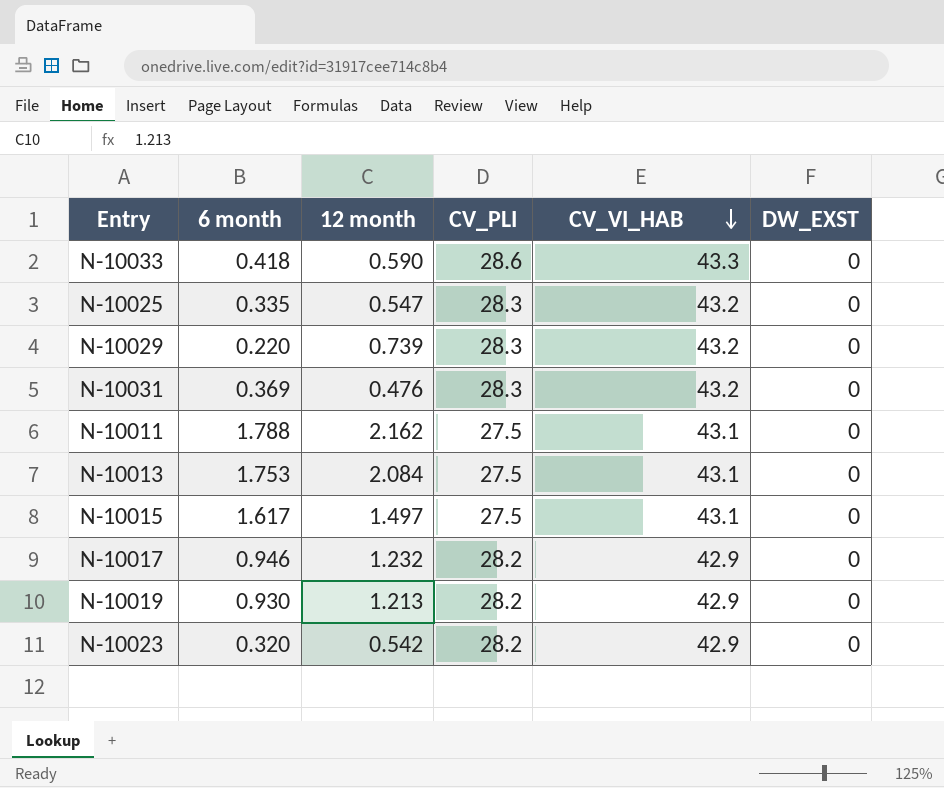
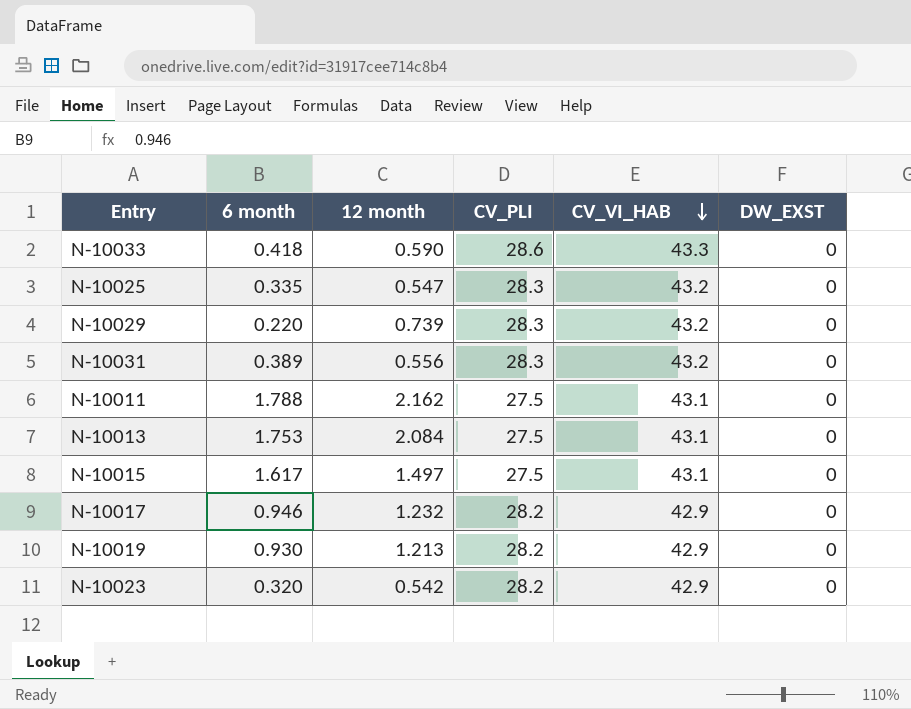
N-10031 | 6 month: 0.369 -> 0.389
N-10031 | 12 month: 0.476 -> 0.556

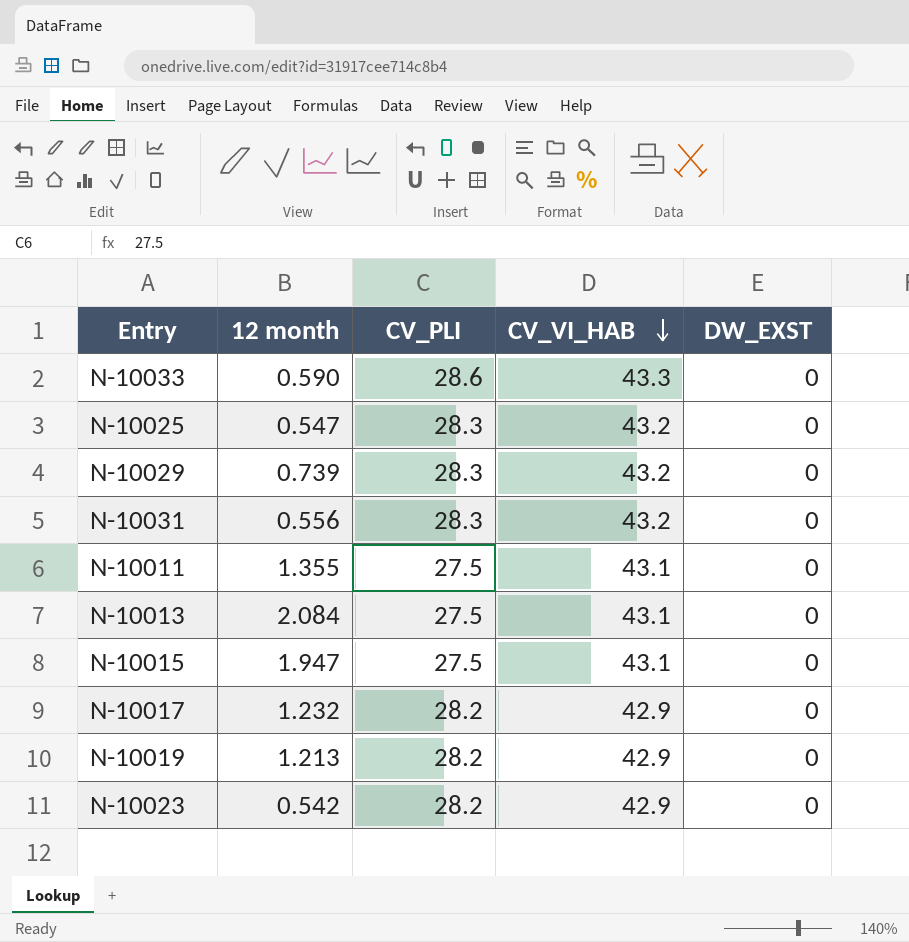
column 6 month | position: 2 -> none
N-10011 | 12 month: 2.162 -> 1.355
N-10015 | 12 month: 1.497 -> 1.947

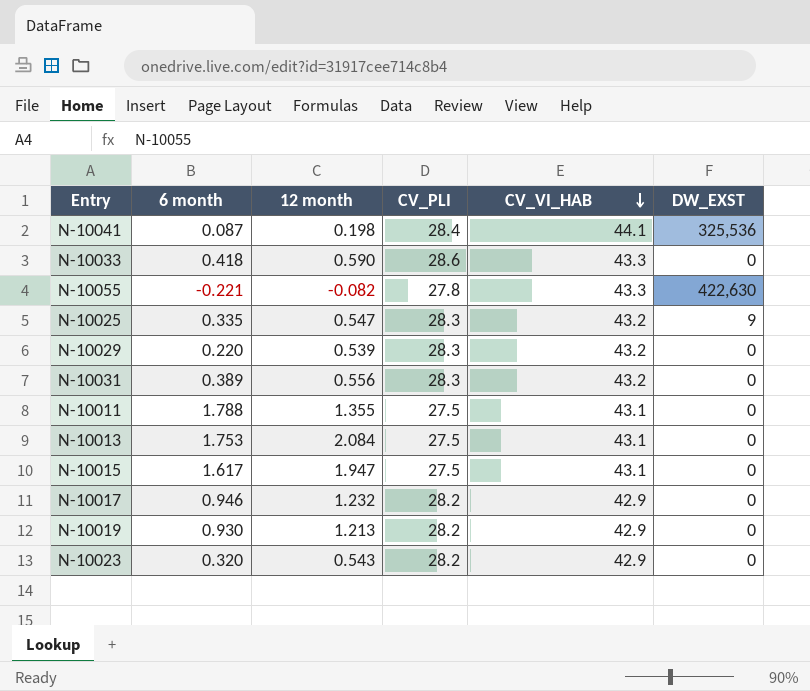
column 6 month | position: none -> 2
row N-10041: none -> 0.087 | 0.198 | 28.4 | 44.1 | 325,536
row N-10055: none -> -0.221 | -0.082 | 27.8 | 43.3 | 422,630
N-10025 | DW_EXST: 0 -> 9
N-10029 | 12 month: 0.739 -> 0.539
N-10023 | 12 month: 0.542 -> 0.543

